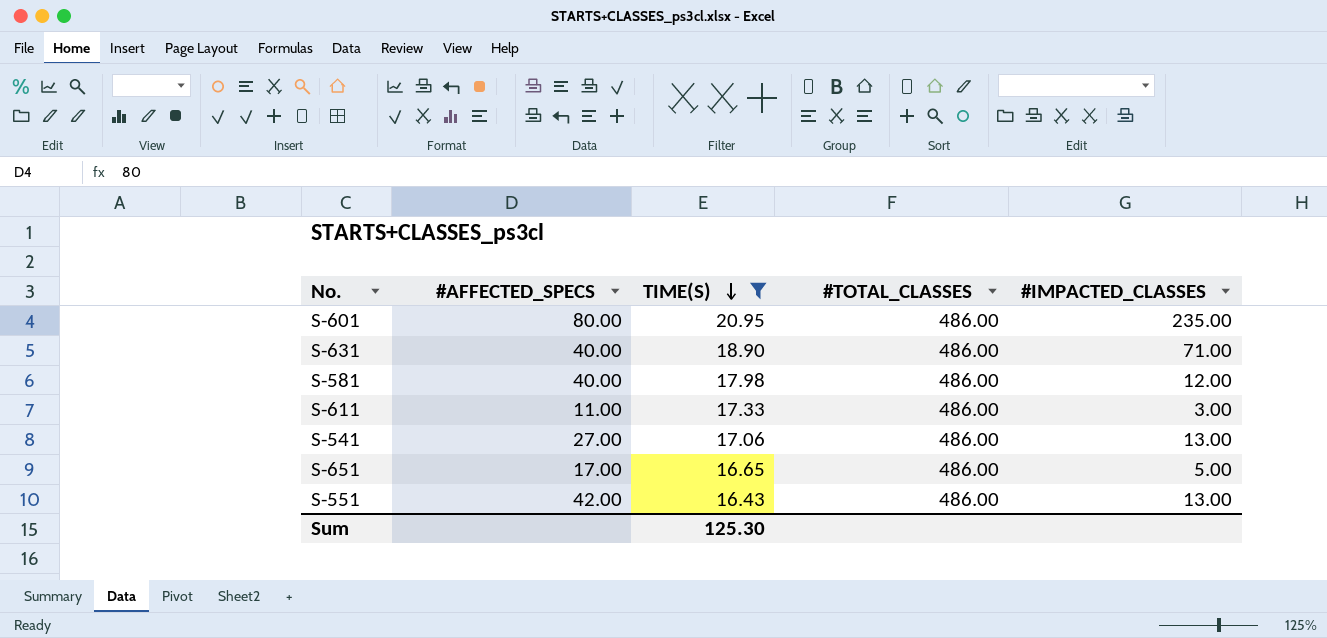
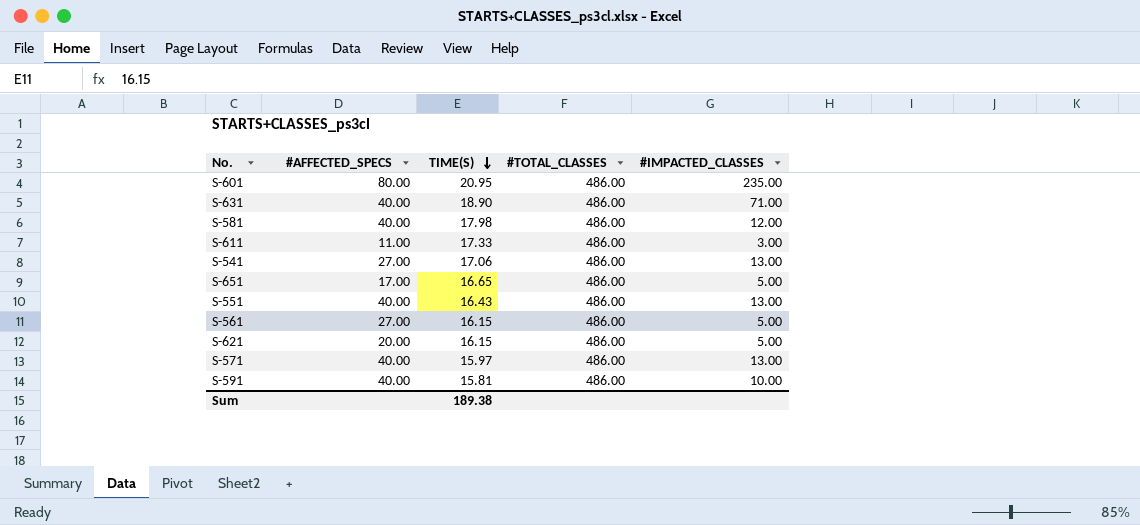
filter: TIME(S) >= 16.43 -> none
S-551 | #AFFECTED_SPECS: 42.00 -> 40.00
Sum | TIME(S): 125.30 -> 189.38

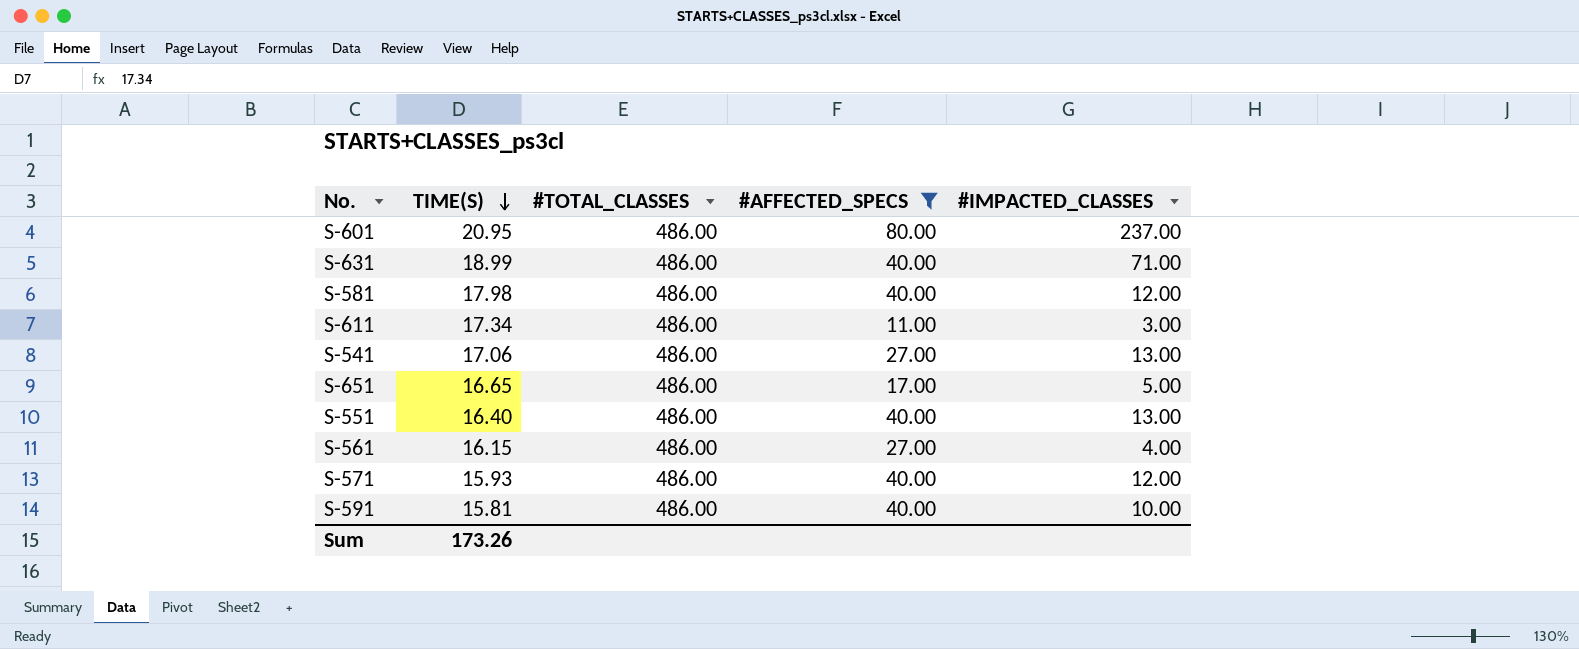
filter: none -> #AFFECTED_SPECS != 20.00
column #AFFECTED_SPECS | position: 2 -> 4
S-601 | #IMPACTED_CLASSES: 235.00 -> 237.00
S-631 | TIME(S): 18.90 -> 18.99
S-611 | TIME(S): 17.33 -> 17.34
S-551 | TIME(S): 16.43 -> 16.40
S-561 | #IMPACTED_CLASSES: 5.00 -> 4.00
S-571 | TIME(S): 15.97 -> 15.93
S-571 | #IMPACTED_CLASSES: 13.00 -> 12.00
Sum | TIME(S): 189.38 -> 173.26

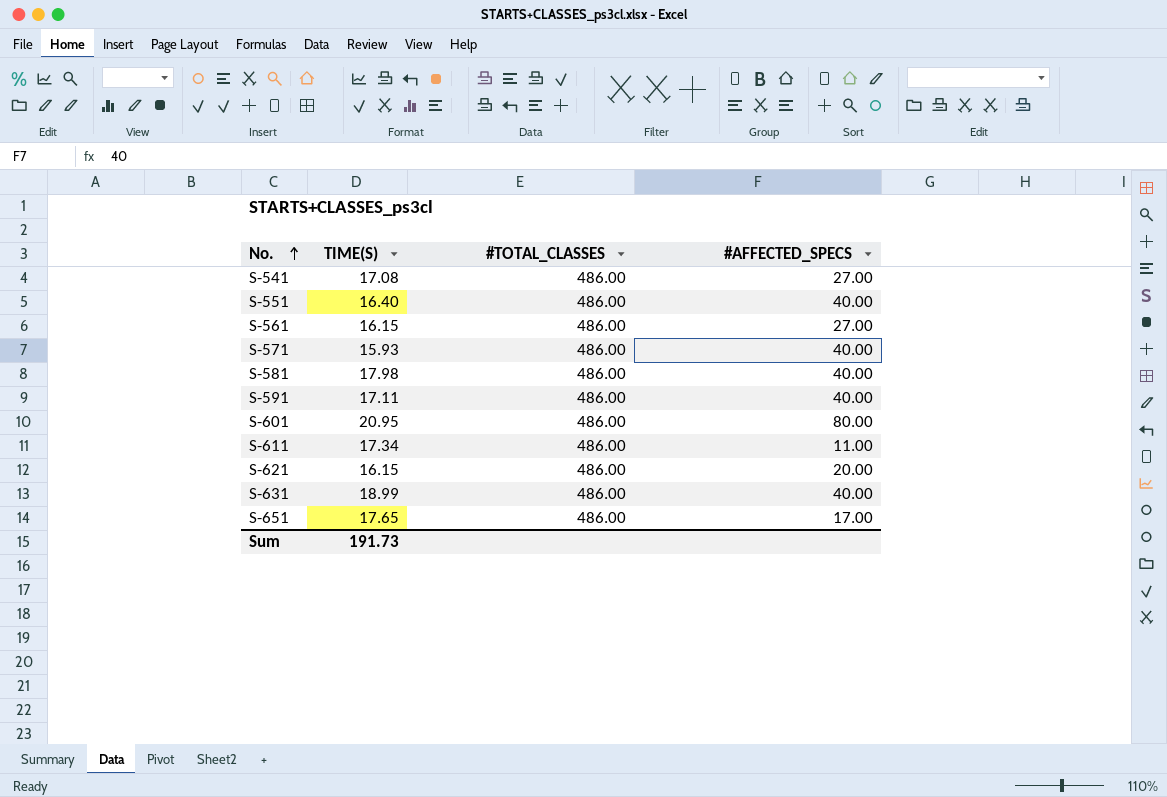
filter: #AFFECTED_SPECS != 20.00 -> none
row order: TIME(S) descending -> No. ascending
column #IMPACTED_CLASSES | position: 5 -> none
S-541 | TIME(S): 17.06 -> 17.08
S-591 | TIME(S): 15.81 -> 17.11
S-651 | TIME(S): 16.65 -> 17.65
Sum | TIME(S): 173.26 -> 191.73

